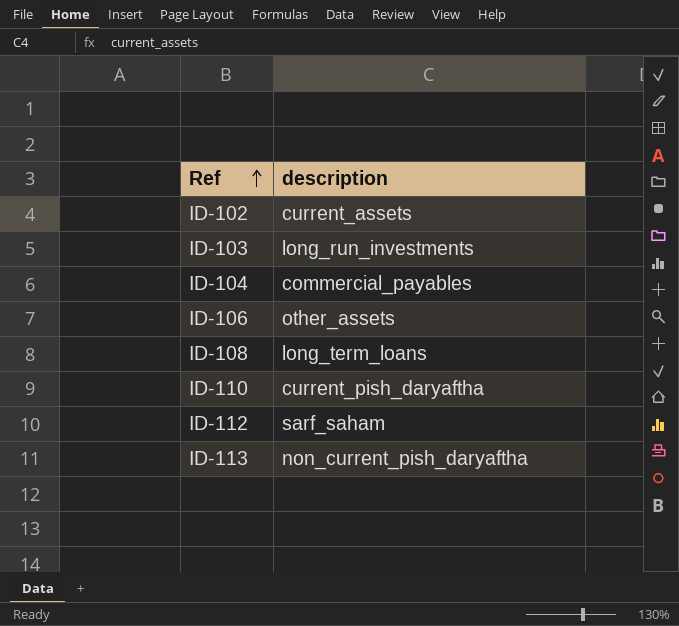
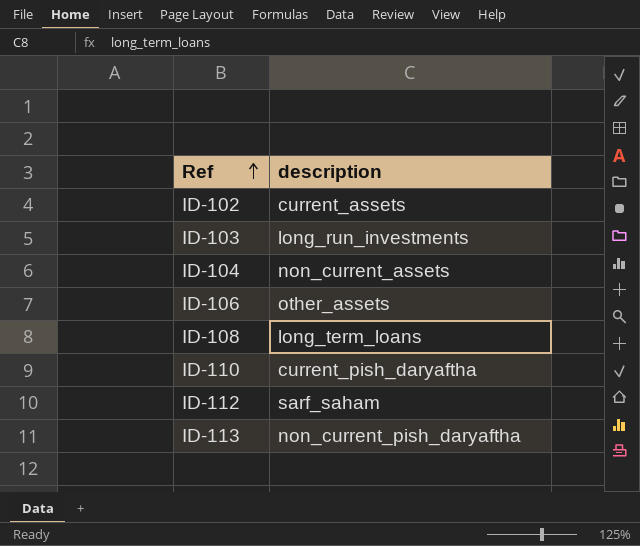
ID-104 | description: commercial_payables -> non_current_assets

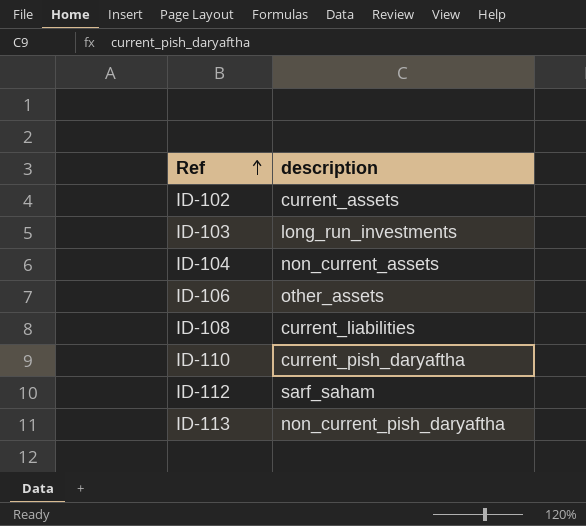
ID-108 | description: long_term_loans -> current_liabilities

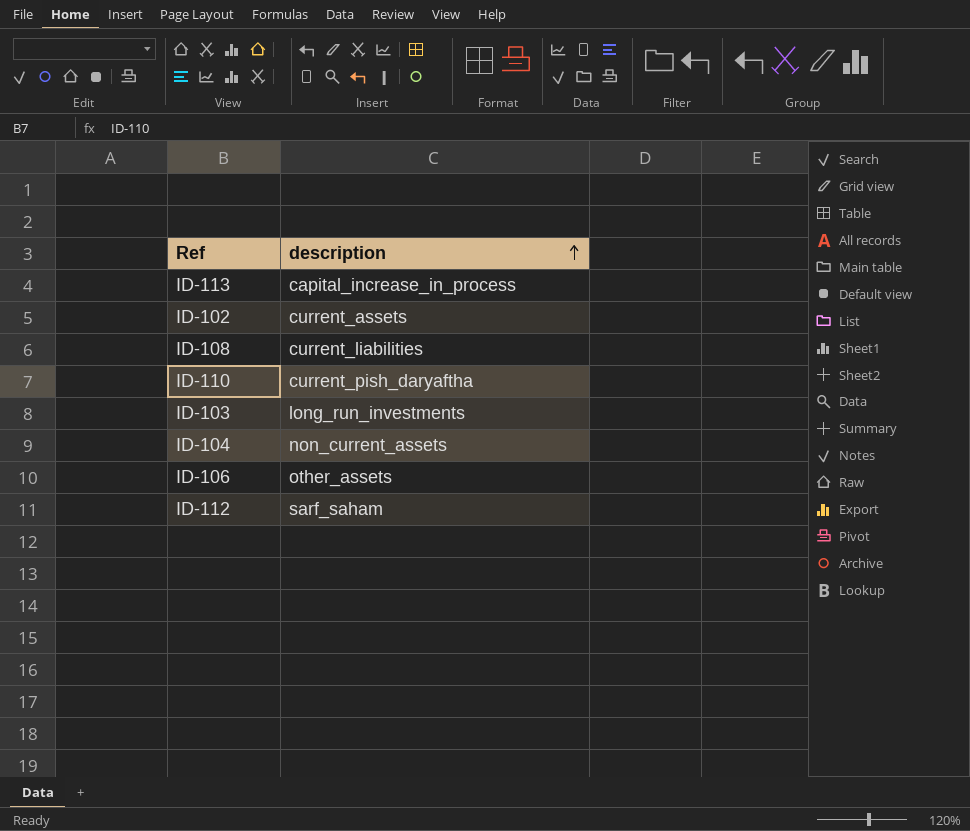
row order: Ref ascending -> description ascending
ID-113 | description: non_current_pish_daryaftha -> capital_increase_in_process

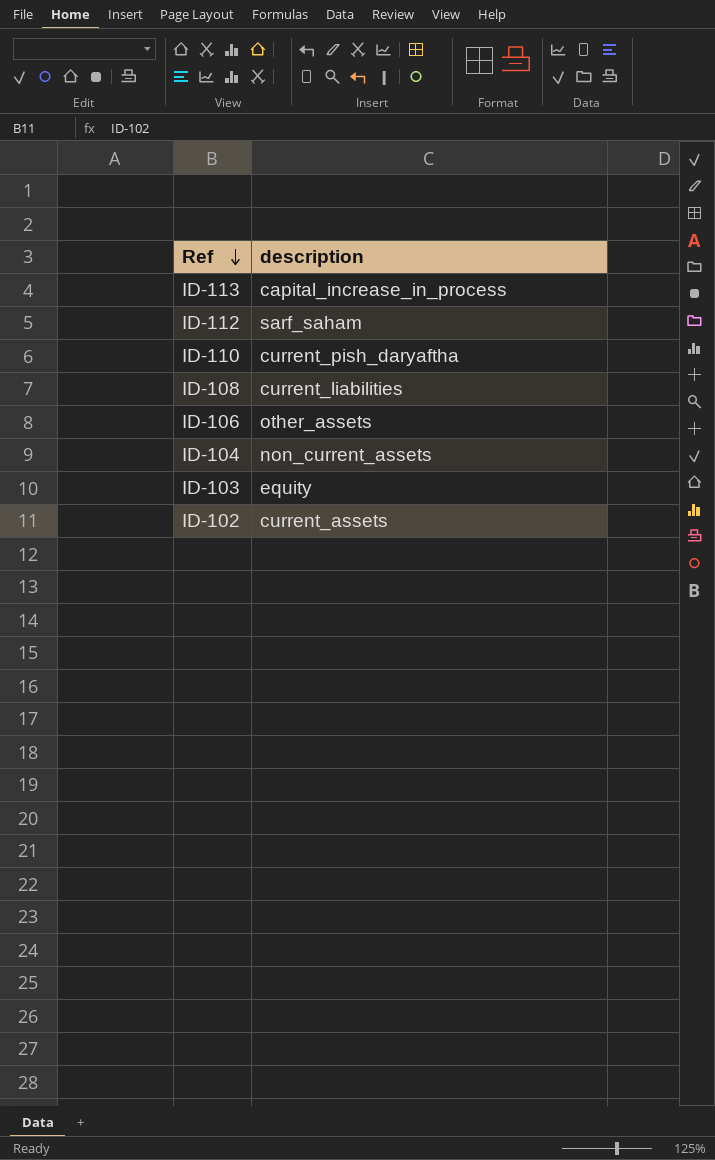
row order: description ascending -> Ref descending
ID-103 | description: long_run_investments -> equity

